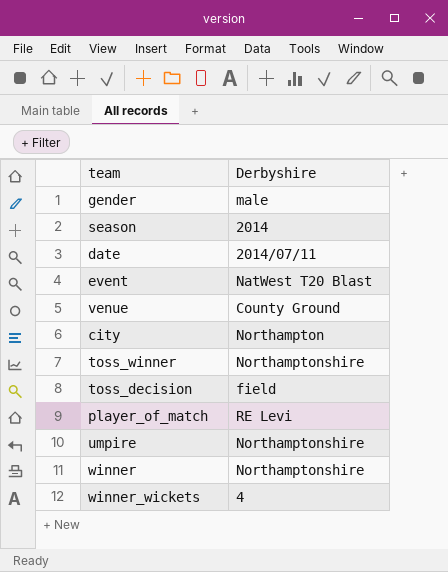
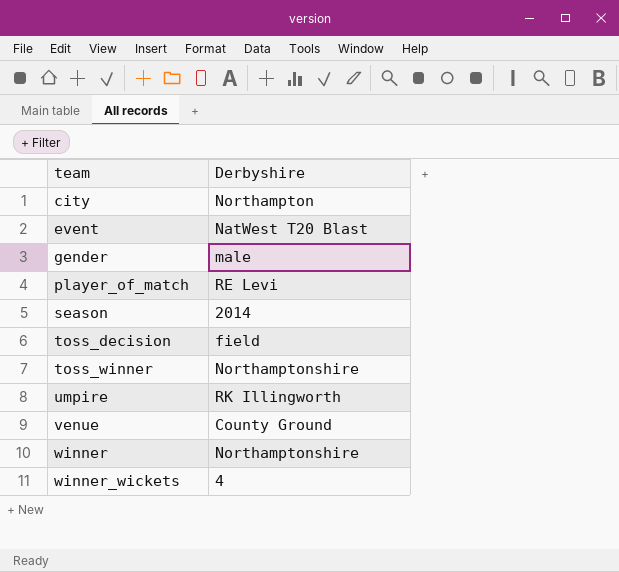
row order: none -> team ascending
row date: 2014/07/11 -> none
umpire | Derbyshire: Northamptonshire -> RK Illingworth

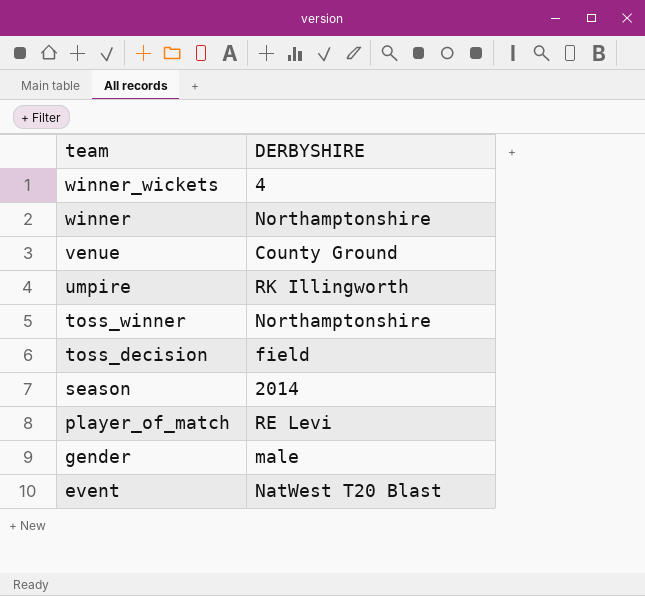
row order: team ascending -> team descending
column name: Derbyshire -> DERBYSHIRE
row city: Northampton -> none

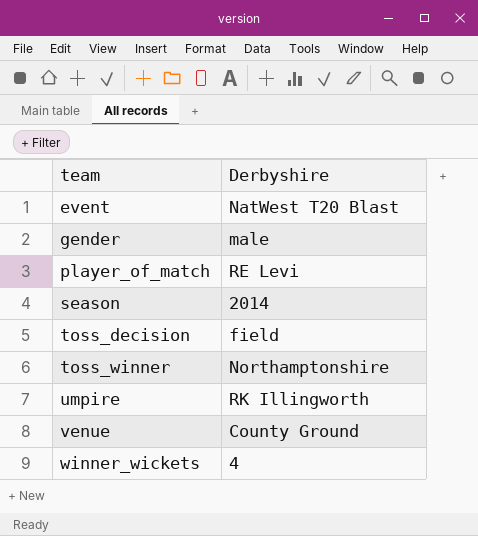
row order: team descending -> team ascending
column name: DERBYSHIRE -> Derbyshire
row winner: Northamptonshire -> none

